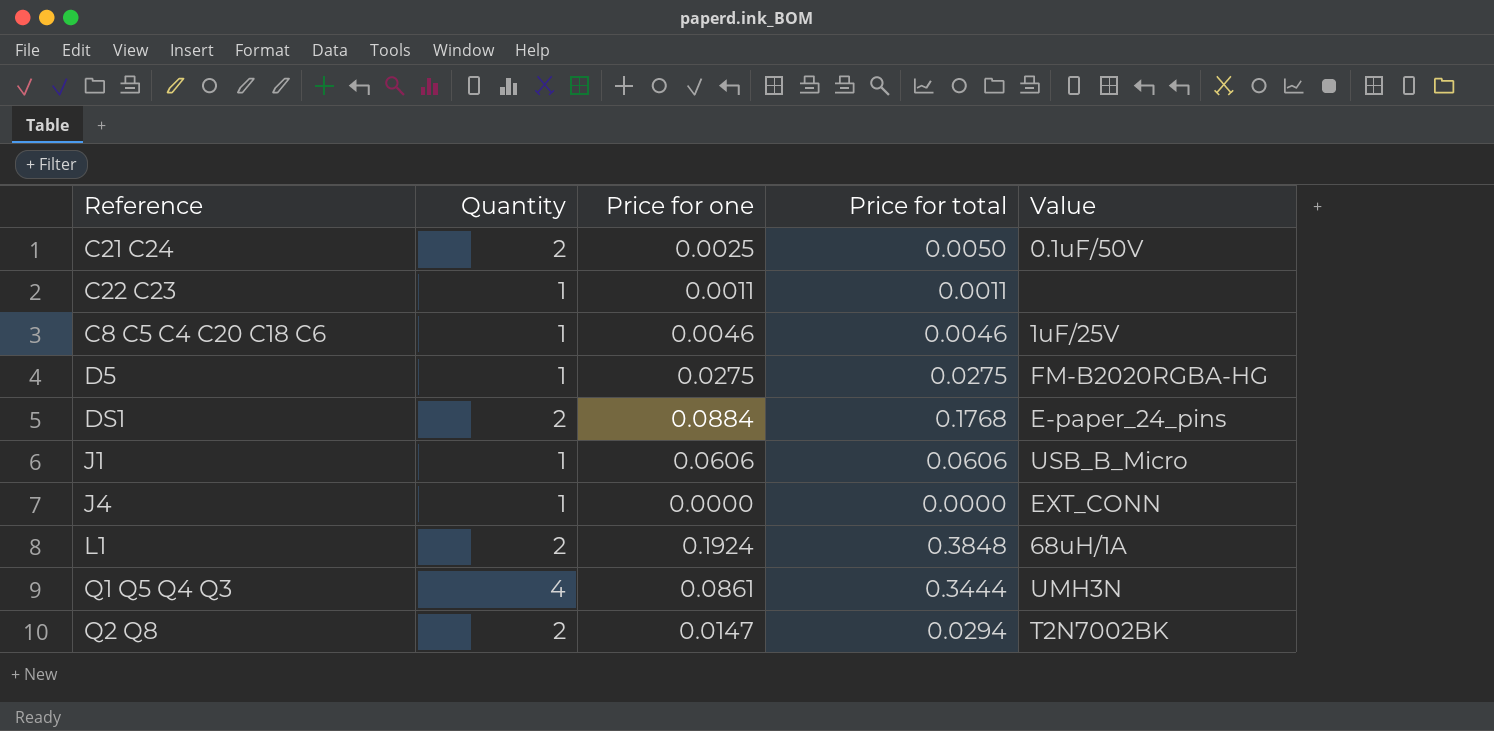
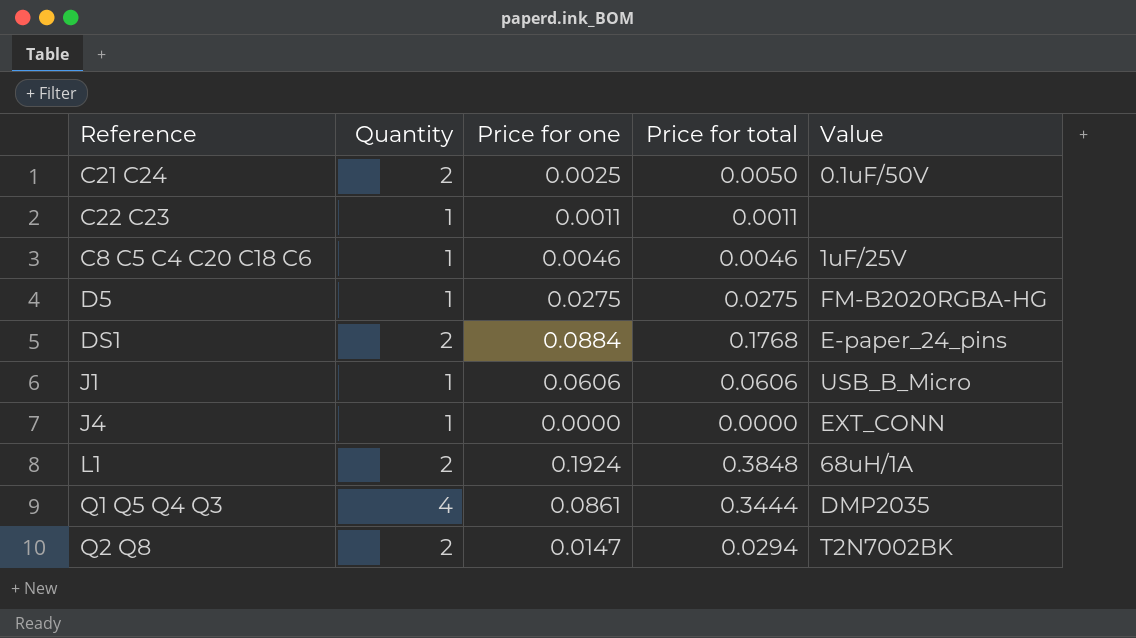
Q1 Q5 Q4 Q3 | Value: UMH3N -> DMP2035

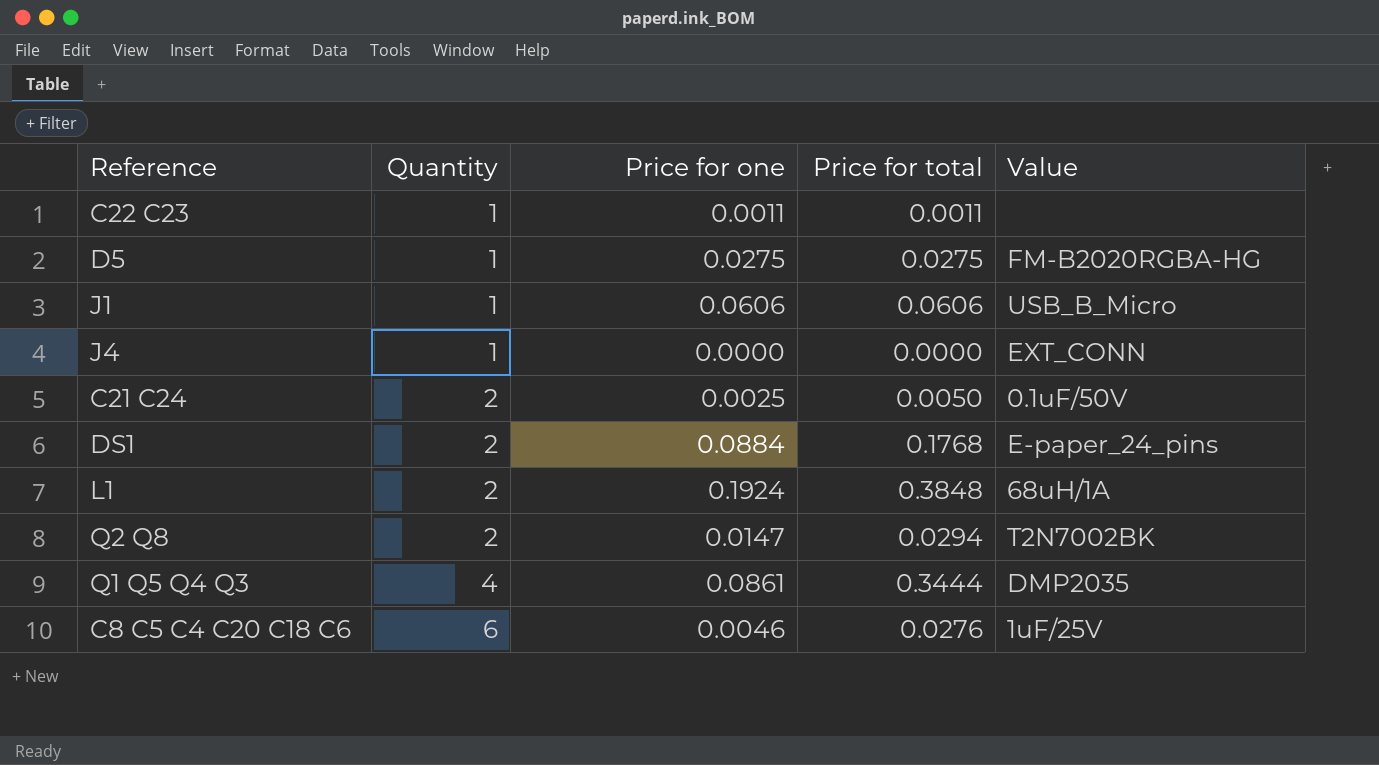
row order: none -> Quantity ascending
C8 C5 C4 C20 C18 C6 | Quantity: 1 -> 6
C8 C5 C4 C20 C18 C6 | Price for total: 0.0046 -> 0.0276

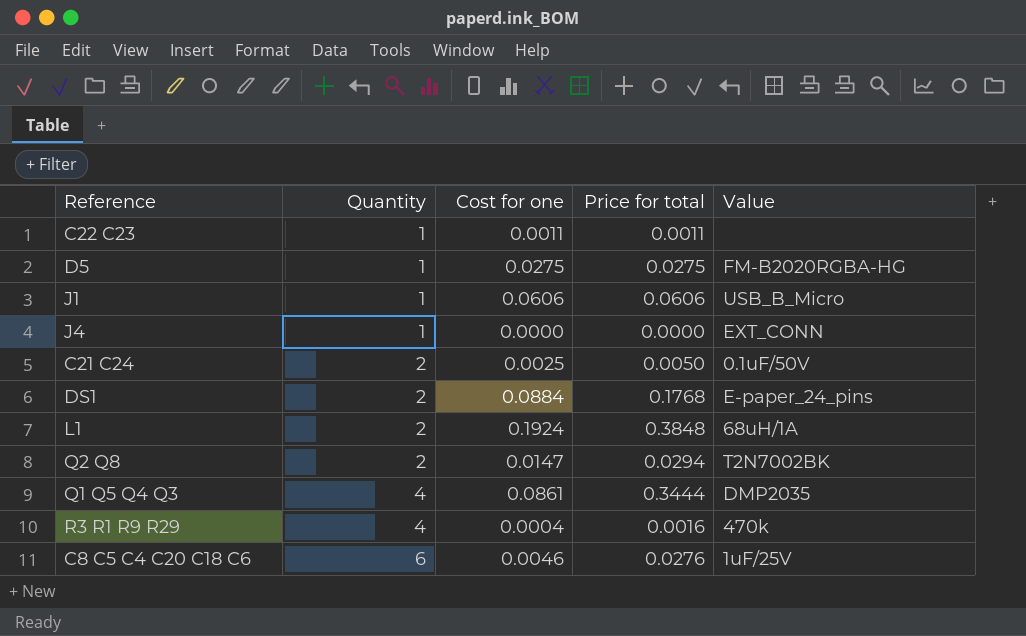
column name: Price for one -> Cost for one
row R3 R1 R9 R29: none -> 4 | 0.0004 | 0.0016 | 470k

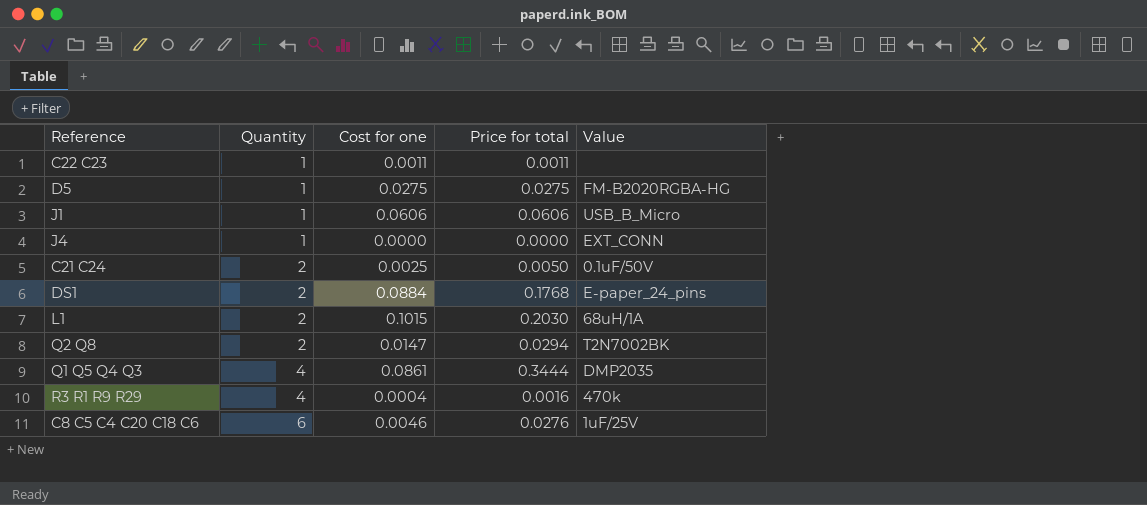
L1 | Cost for one: 0.1924 -> 0.1015
L1 | Price for total: 0.3848 -> 0.2030

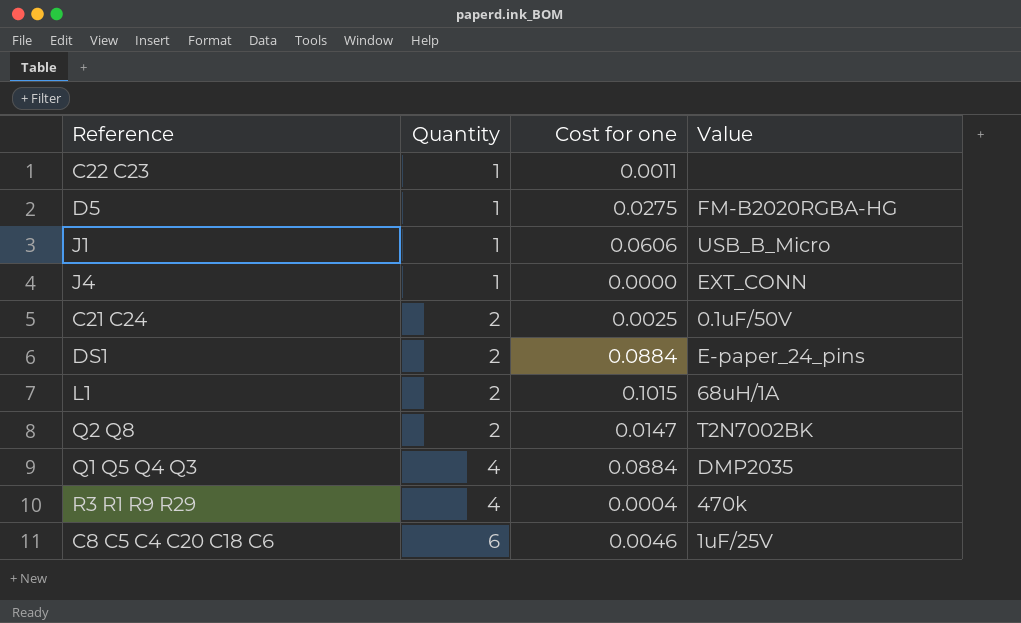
column Price for total | formula: [Quantity] * [Cost for one] -> none
Q1 Q5 Q4 Q3 | Cost for one: 0.0861 -> 0.0884

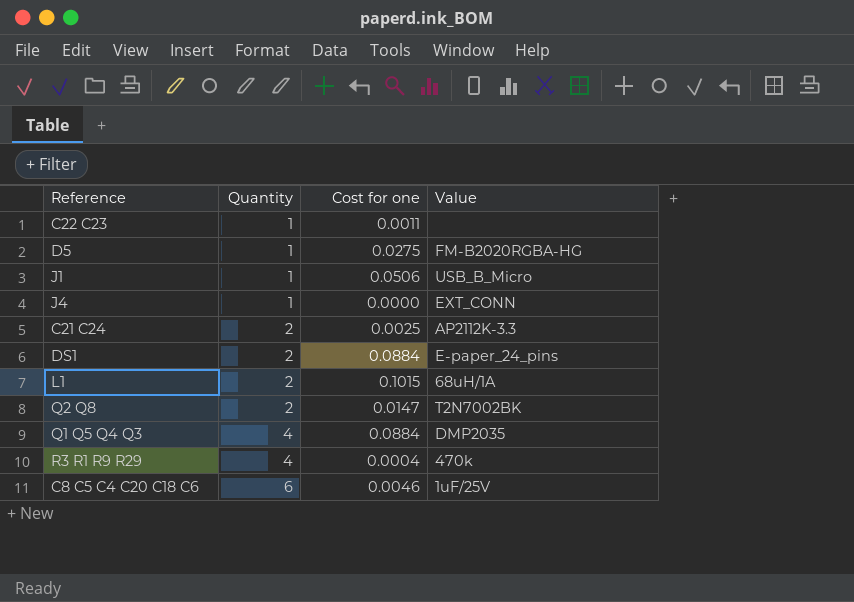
J1 | Cost for one: 0.0606 -> 0.0506
C21 C24 | Value: 0.1uF/50V -> AP2112K-3.3

